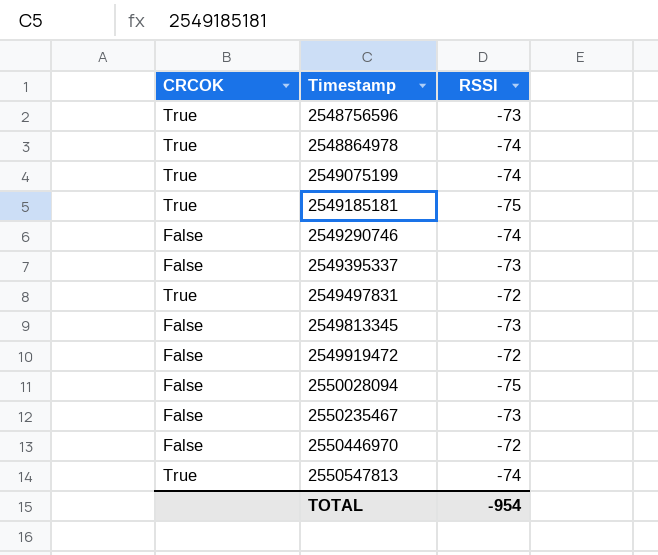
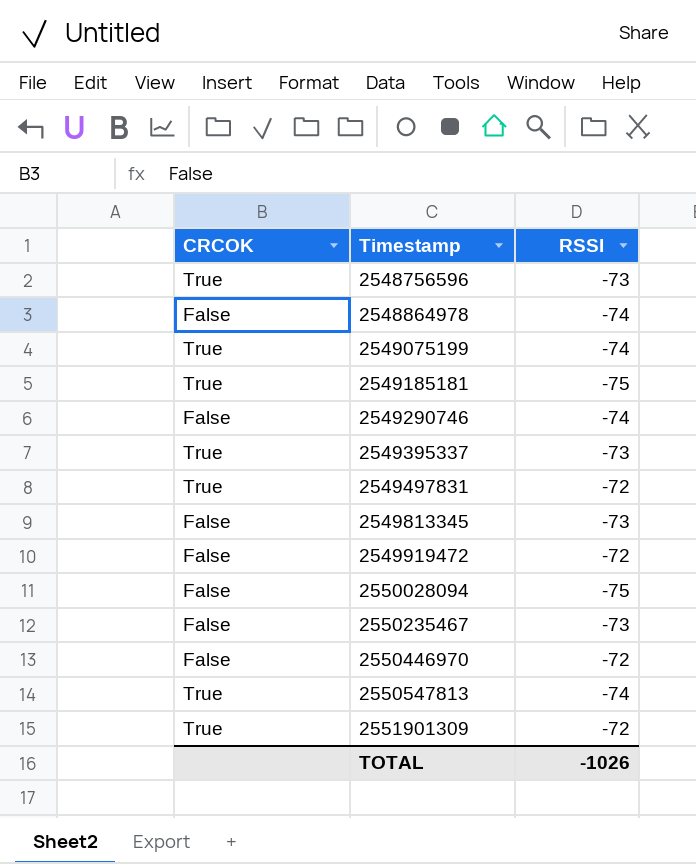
2548864978 | CRCOK: True -> False
2549395337 | CRCOK: False -> True
row 2551901309: none -> True | -72
TOTAL | RSSI: -954 -> -1026

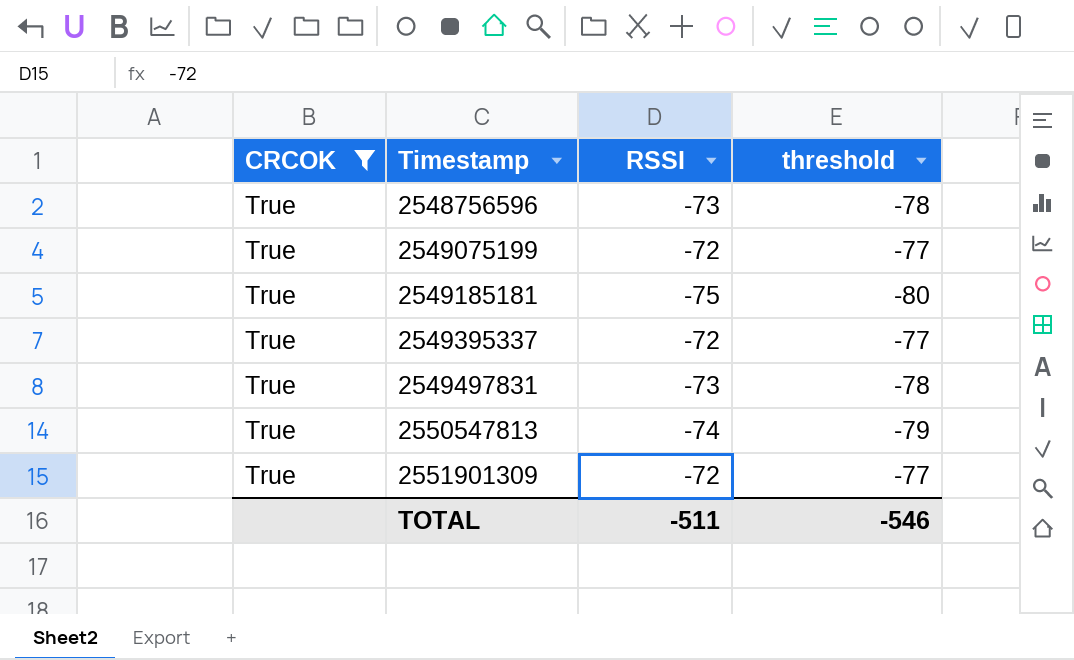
filter: none -> CRCOK = True
column threshold | formula: none -> [RSSI] - 5
2549075199 | RSSI: -74 -> -72
2549395337 | RSSI: -73 -> -72
2549497831 | RSSI: -72 -> -73
TOTAL | RSSI: -1026 -> -511

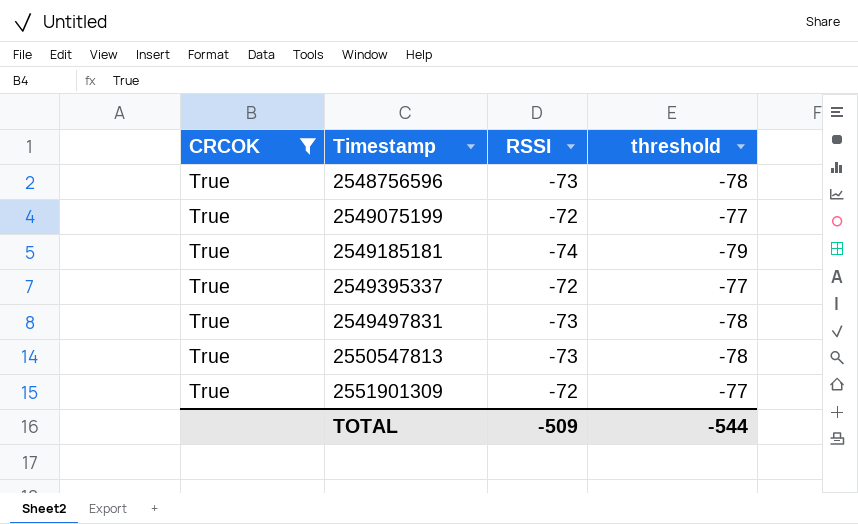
2549185181 | RSSI: -75 -> -74
2549185181 | threshold: -80 -> -79
2550547813 | RSSI: -74 -> -73
2550547813 | threshold: -79 -> -78
TOTAL | RSSI: -511 -> -509
TOTAL | threshold: -546 -> -544

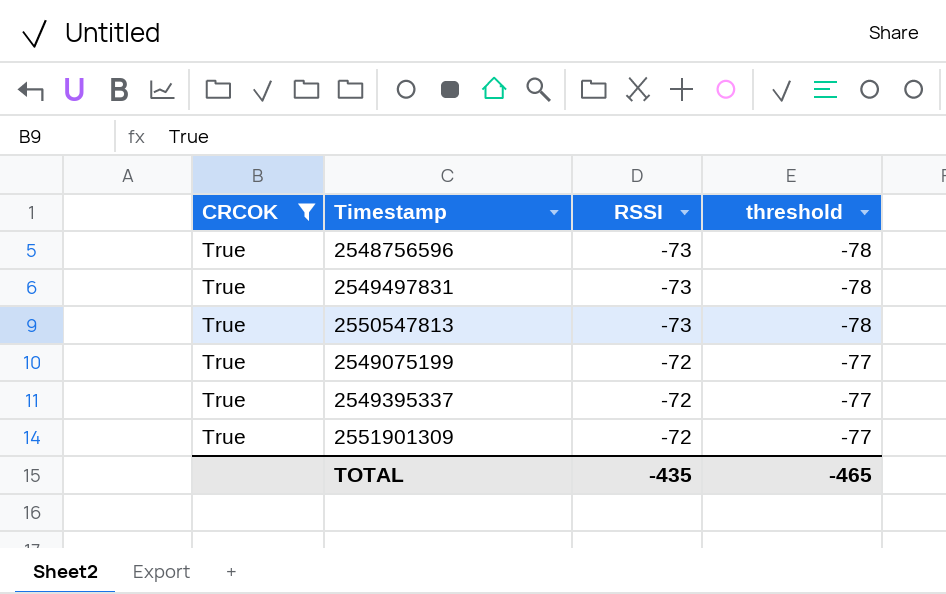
row order: Timestamp ascending -> RSSI ascending
row 2549185181: True | -74 | -79 -> none
TOTAL | RSSI: -509 -> -435
TOTAL | threshold: -544 -> -465

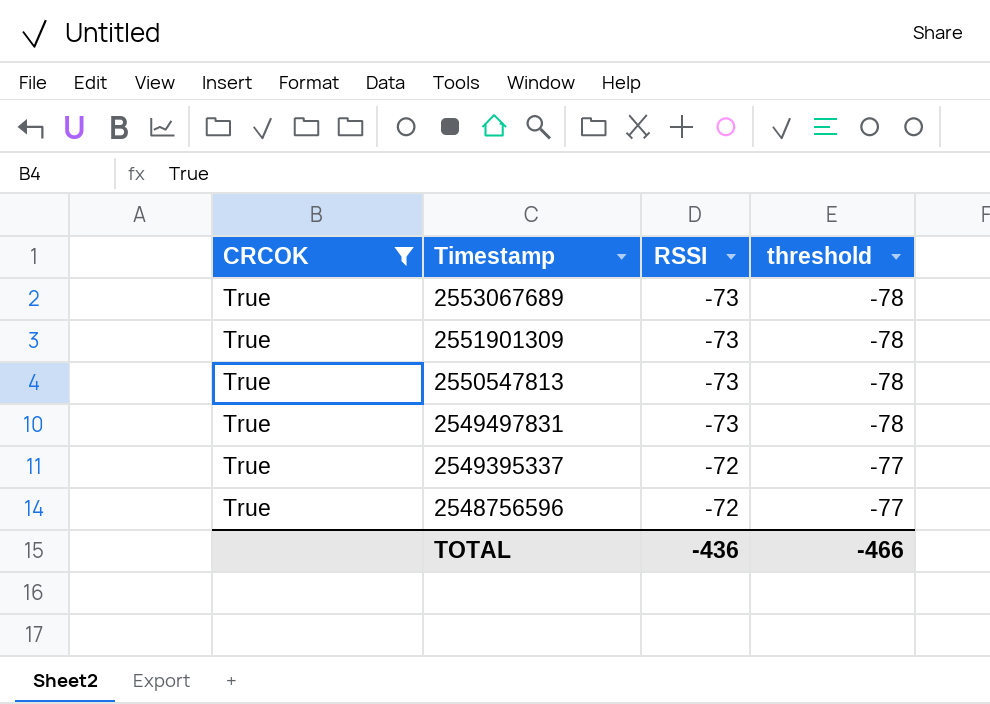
row order: RSSI ascending -> Timestamp descending
row 2549075199: True | -72 | -77 -> none
row 2553067689: none -> True | -73 | -78
2551901309 | RSSI: -72 -> -73
2551901309 | threshold: -77 -> -78
2548756596 | RSSI: -73 -> -72
2548756596 | threshold: -78 -> -77
TOTAL | RSSI: -435 -> -436
TOTAL | threshold: -465 -> -466

